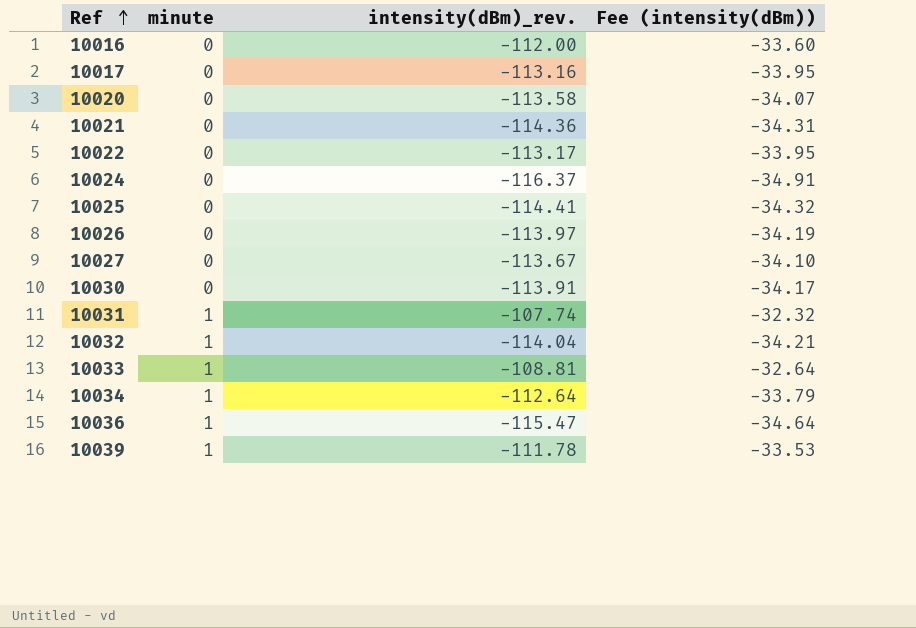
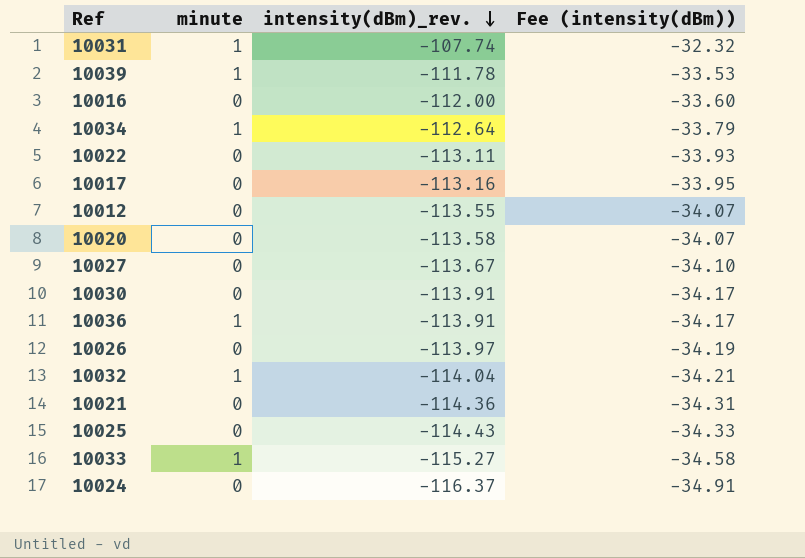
row order: Ref ascending -> intensity(dBm)_rev. descending
10022 | intensity(dBm)_rev.: -113.17 -> -113.11
10022 | Fee (intensity(dBm)): -33.95 -> -33.93
row 10012: none -> 0 | -113.55 | -34.07
10036 | intensity(dBm)_rev.: -115.47 -> -113.91
10036 | Fee (intensity(dBm)): -34.64 -> -34.17
10025 | intensity(dBm)_rev.: -114.41 -> -114.43
10025 | Fee (intensity(dBm)): -34.32 -> -34.33
10033 | intensity(dBm)_rev.: -108.81 -> -115.27
10033 | Fee (intensity(dBm)): -32.64 -> -34.58

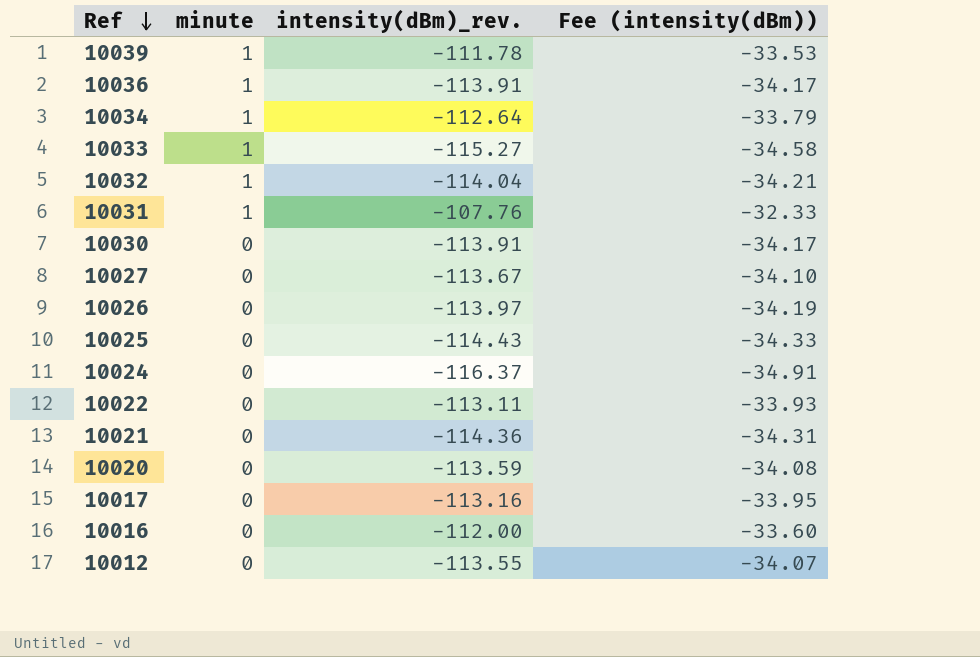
row order: intensity(dBm)_rev. descending -> Ref descending
10031 | intensity(dBm)_rev.: -107.74 -> -107.76
10031 | Fee (intensity(dBm)): -32.32 -> -32.33
10020 | intensity(dBm)_rev.: -113.58 -> -113.59
10020 | Fee (intensity(dBm)): -34.07 -> -34.08

